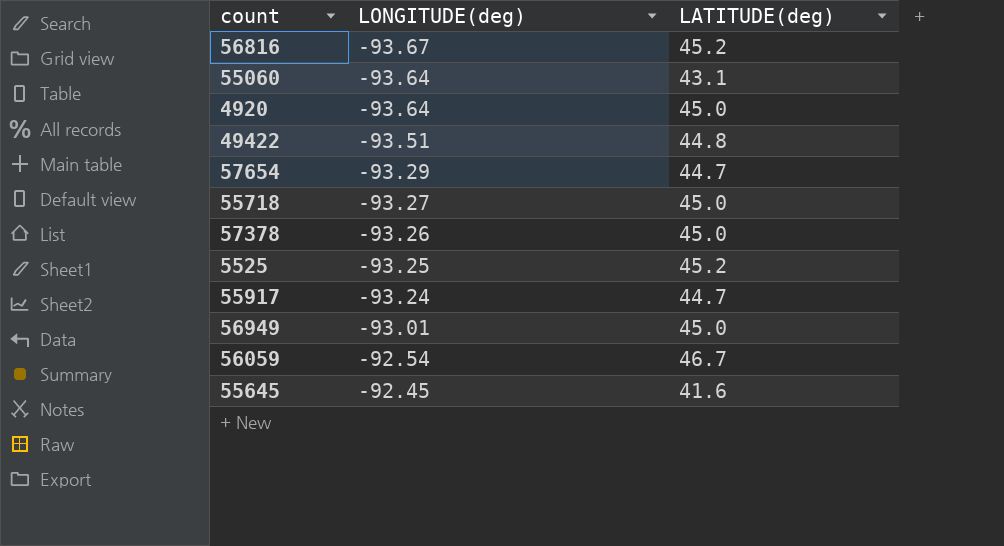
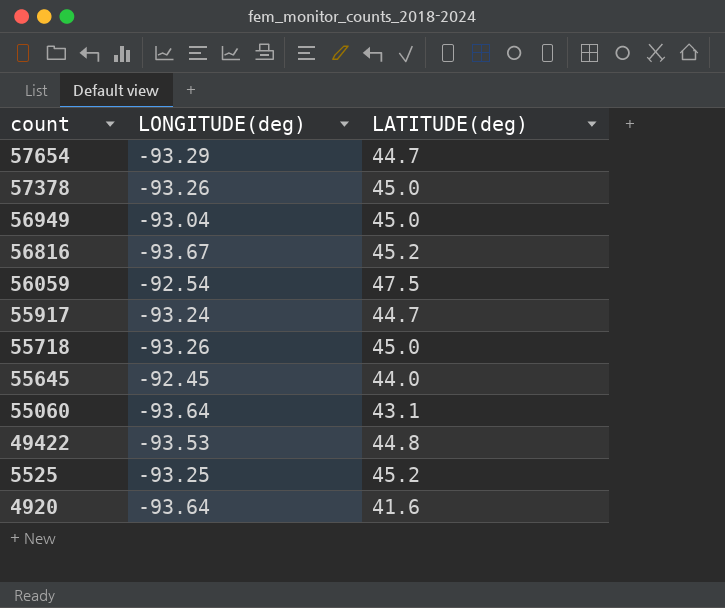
row order: LONGITUDE(deg) ascending -> count descending
56949 | LONGITUDE(deg): -93.01 -> -93.04
56059 | LATITUDE(deg): 46.7 -> 47.5
55718 | LONGITUDE(deg): -93.27 -> -93.26
55645 | LATITUDE(deg): 41.6 -> 44.0
49422 | LONGITUDE(deg): -93.51 -> -93.53
4920 | LATITUDE(deg): 45.0 -> 41.6

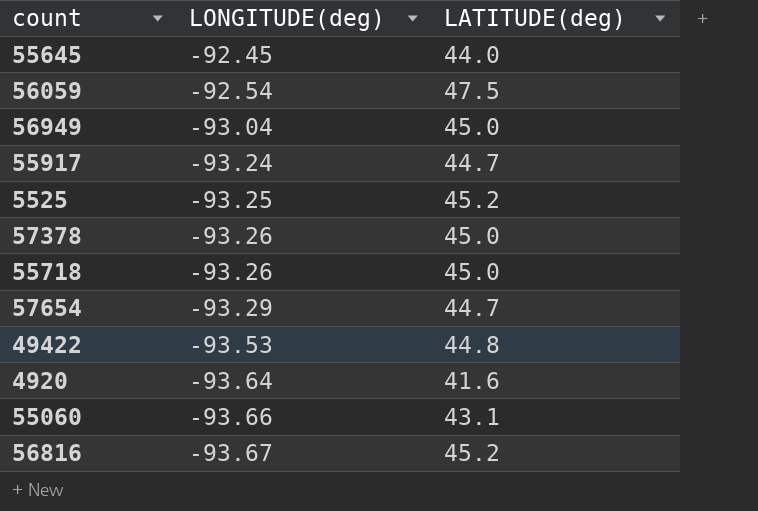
row order: count descending -> LONGITUDE(deg) descending
55060 | LONGITUDE(deg): -93.64 -> -93.66

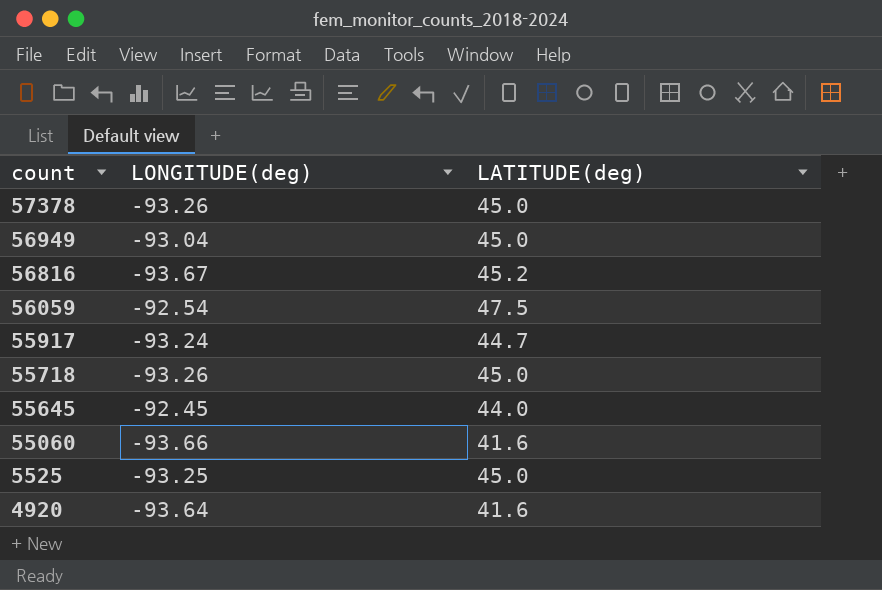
row order: LONGITUDE(deg) descending -> count descending
row 57654: -93.29 | 44.7 -> none
row 49422: -93.53 | 44.8 -> none
55060 | LATITUDE(deg): 43.1 -> 41.6
5525 | LATITUDE(deg): 45.2 -> 45.0

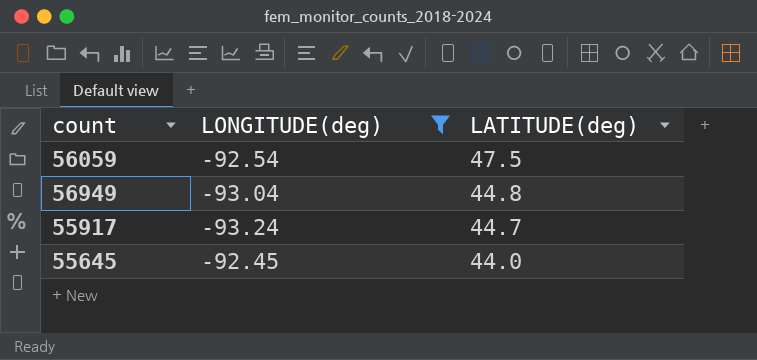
filter: none -> LONGITUDE(deg) >= -93.24
row order: count descending -> LATITUDE(deg) descending
56949 | LATITUDE(deg): 45.0 -> 44.8

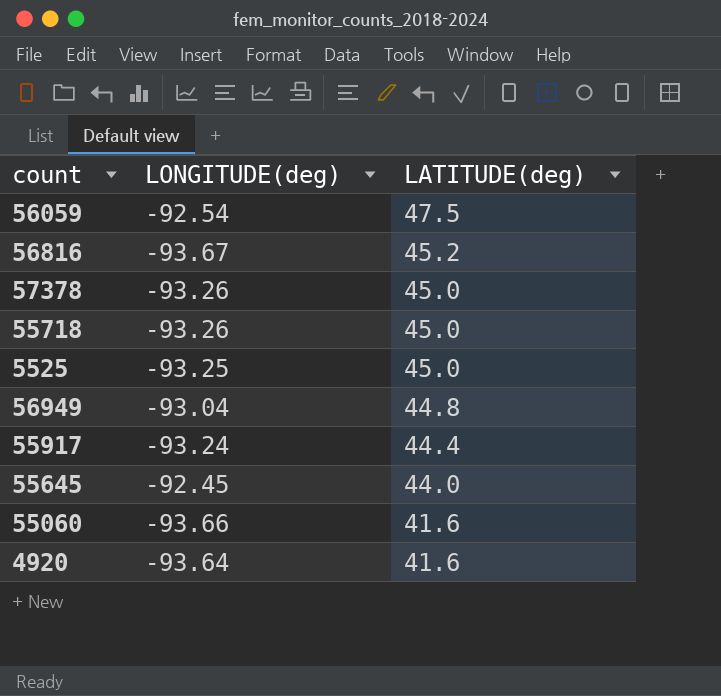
filter: LONGITUDE(deg) >= -93.24 -> none
55917 | LATITUDE(deg): 44.7 -> 44.4

